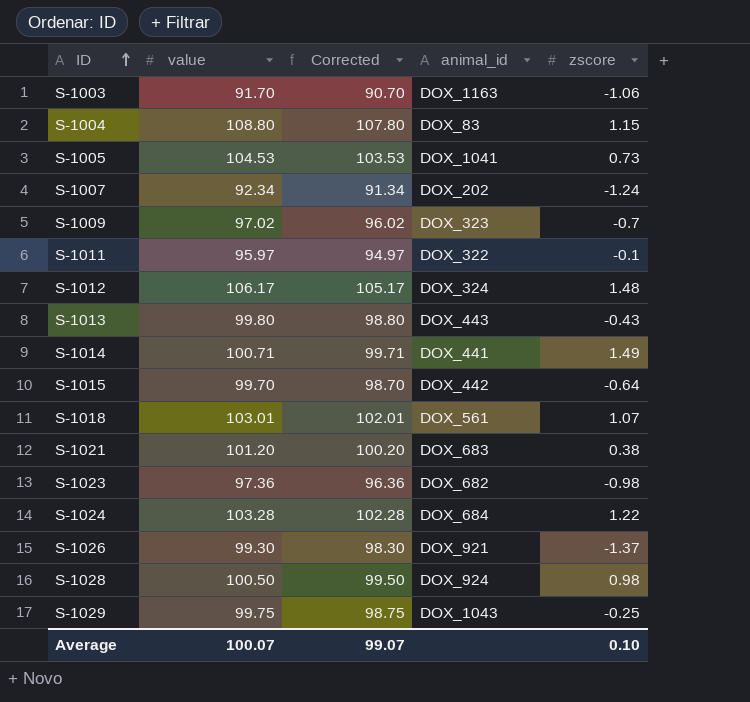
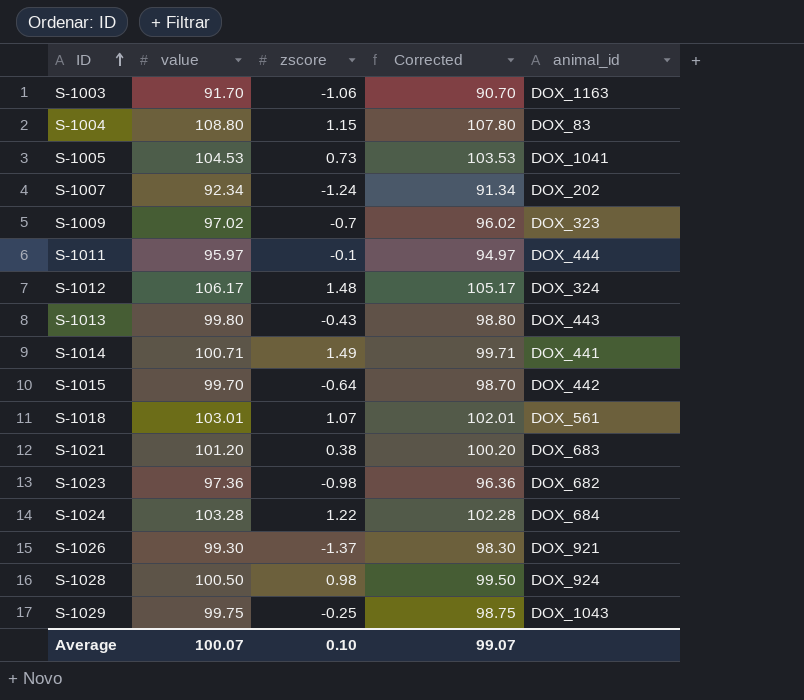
column zscore | position: 5 -> 3
S-1011 | animal_id: DOX_322 -> DOX_444

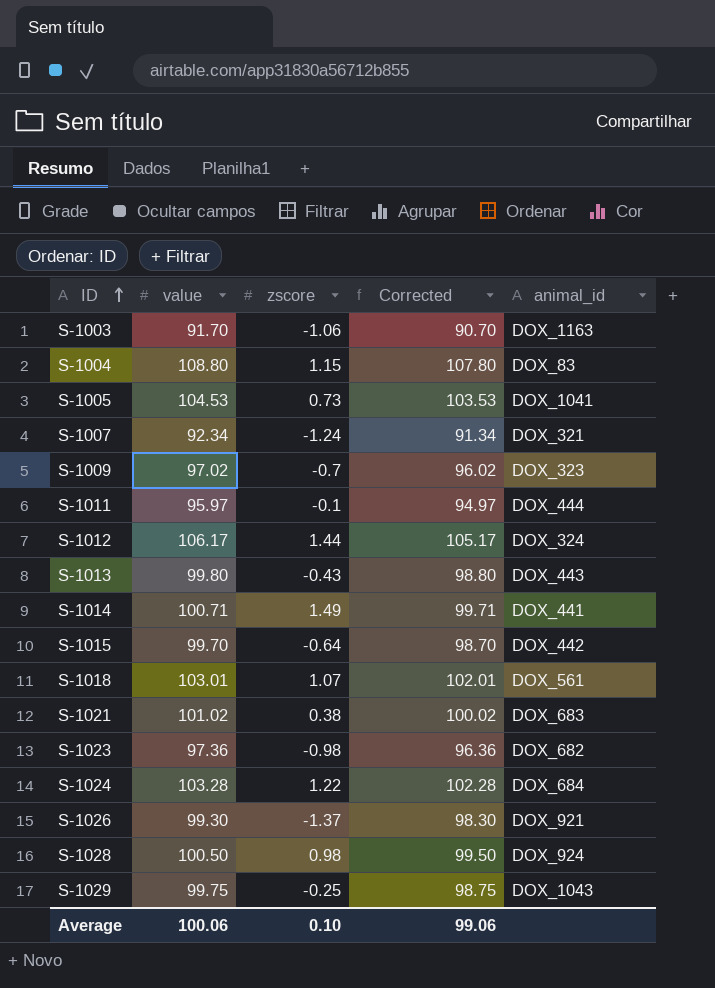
S-1007 | animal_id: DOX_202 -> DOX_321
S-1012 | zscore: 1.48 -> 1.44
S-1021 | value: 101.20 -> 101.02
S-1021 | Corrected: 100.20 -> 100.02
Average | value: 100.07 -> 100.06
Average | Corrected: 99.07 -> 99.06

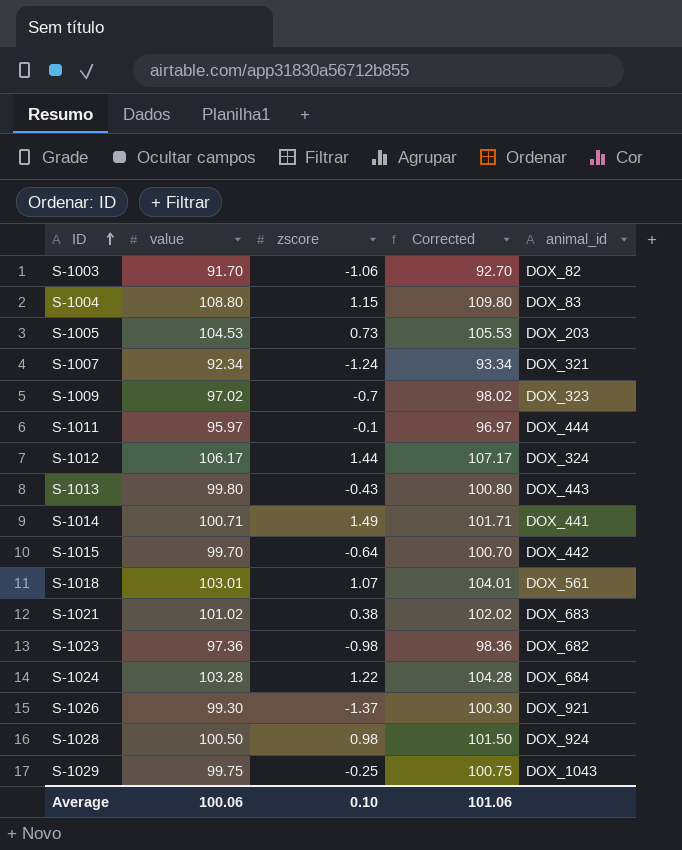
column Corrected | formula: [value] - 1 -> [value] + 1
S-1003 | animal_id: DOX_1163 -> DOX_82
S-1005 | animal_id: DOX_1041 -> DOX_203
Average | Corrected: 99.06 -> 101.06

